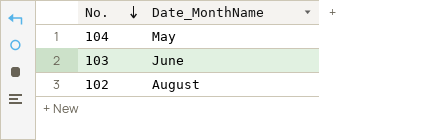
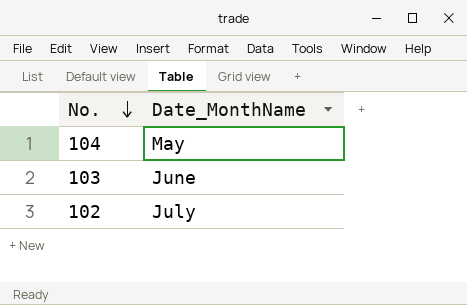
102 | Date_MonthName: August -> July

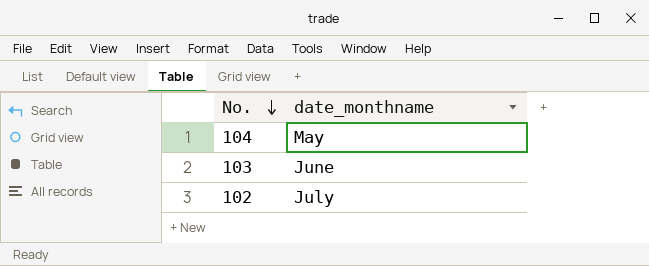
column name: Date_MonthName -> date_monthname

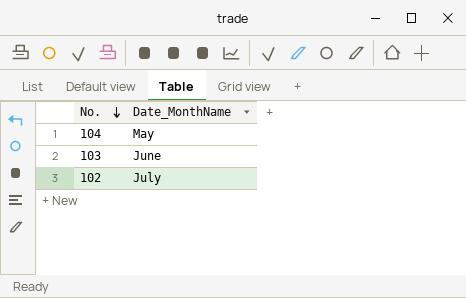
column name: date_monthname -> Date_MonthName

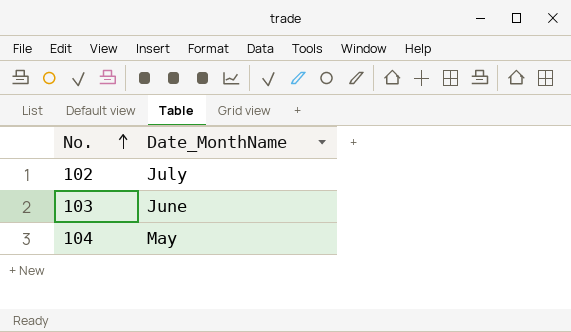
row order: No. descending -> No. ascending

